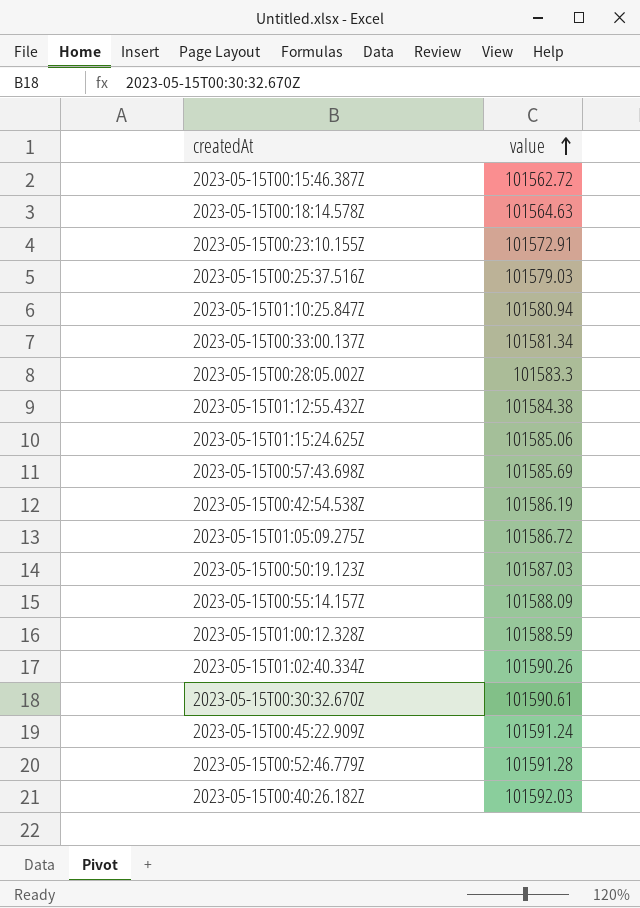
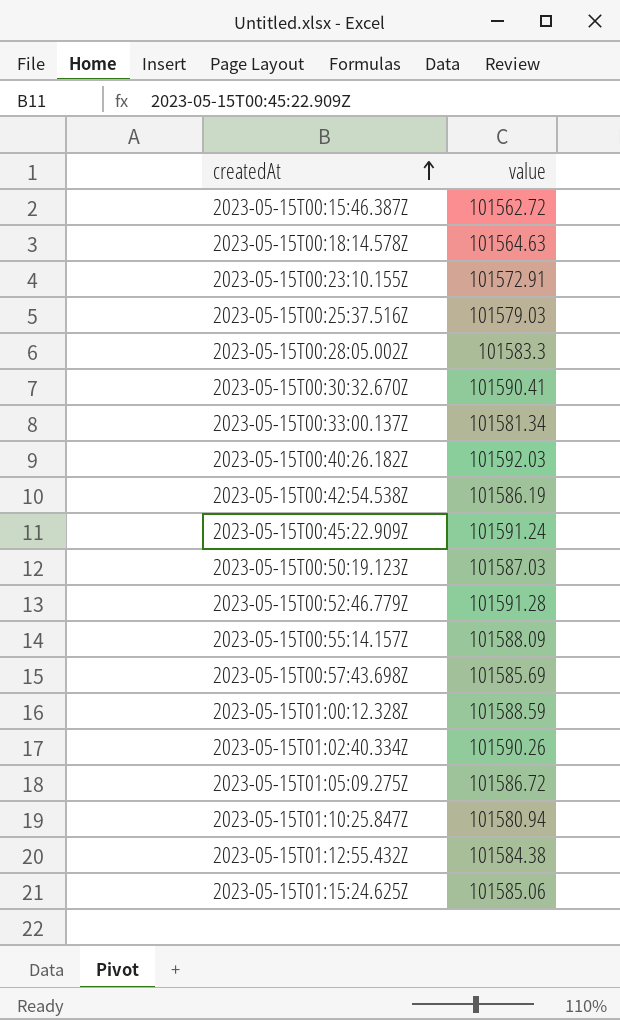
row order: value ascending -> createdAt ascending
2023-05-15T00:30:32.670Z | value: 101590.61 -> 101590.41

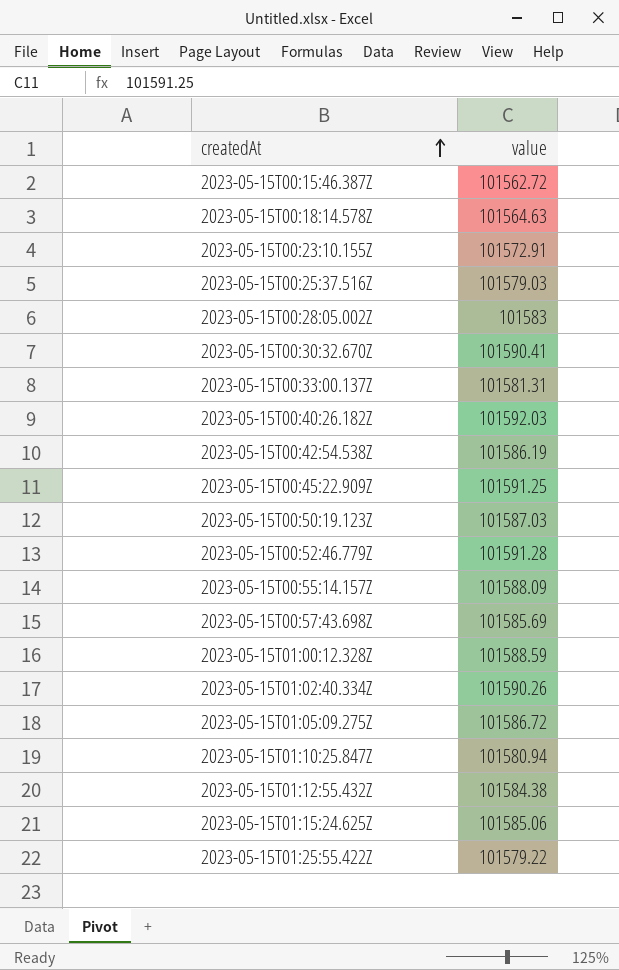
2023-05-15T00:28:05.002Z | value: 101583.3 -> 101583
2023-05-15T00:33:00.137Z | value: 101581.34 -> 101581.31
2023-05-15T00:45:22.909Z | value: 101591.24 -> 101591.25
row 2023-05-15T01:25:55.422Z: none -> 101579.22

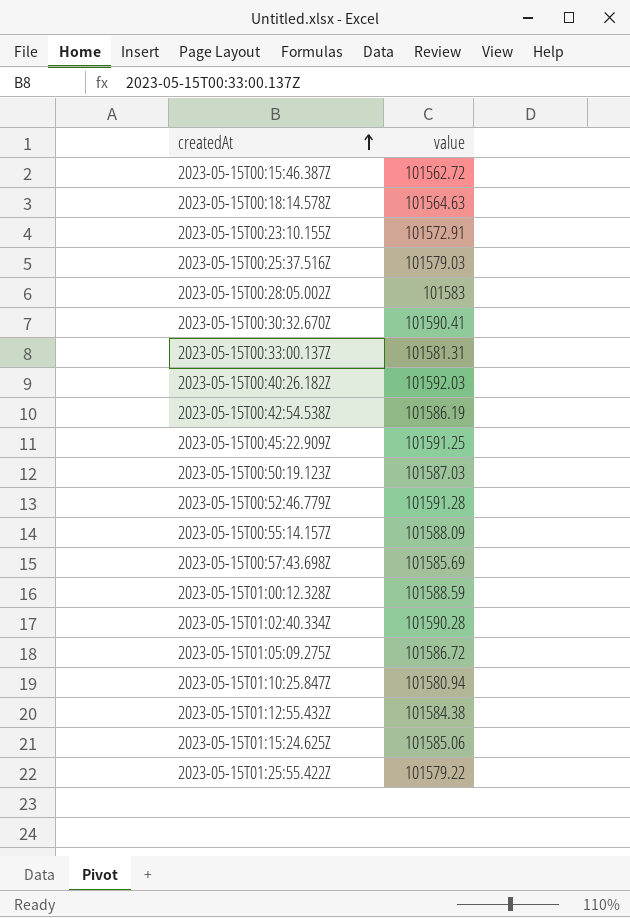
2023-05-15T01:02:40.334Z | value: 101590.26 -> 101590.28

